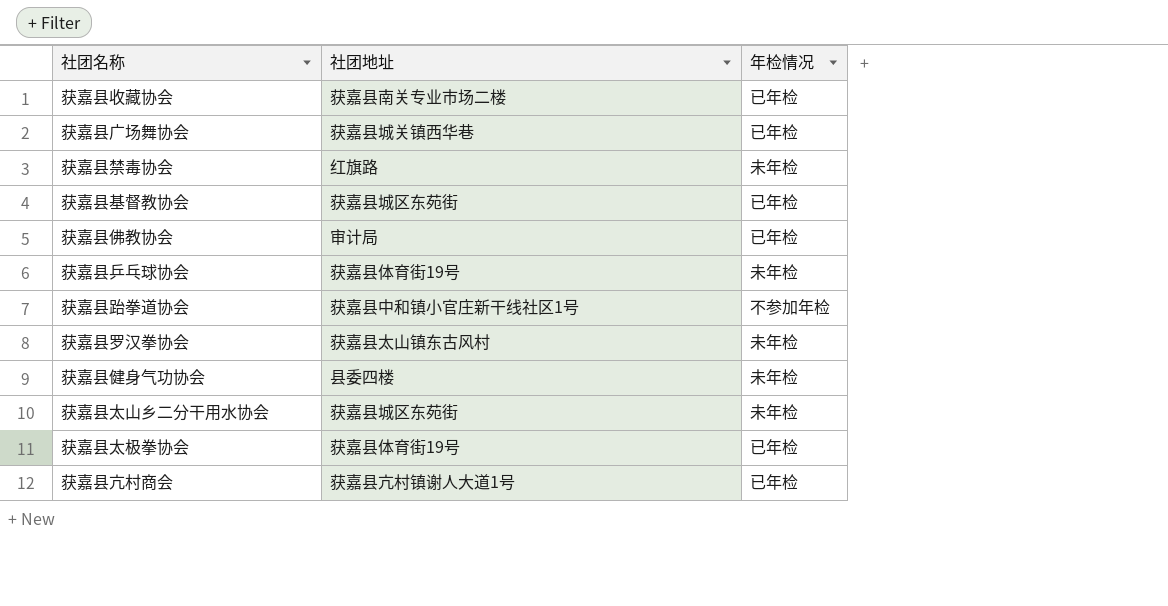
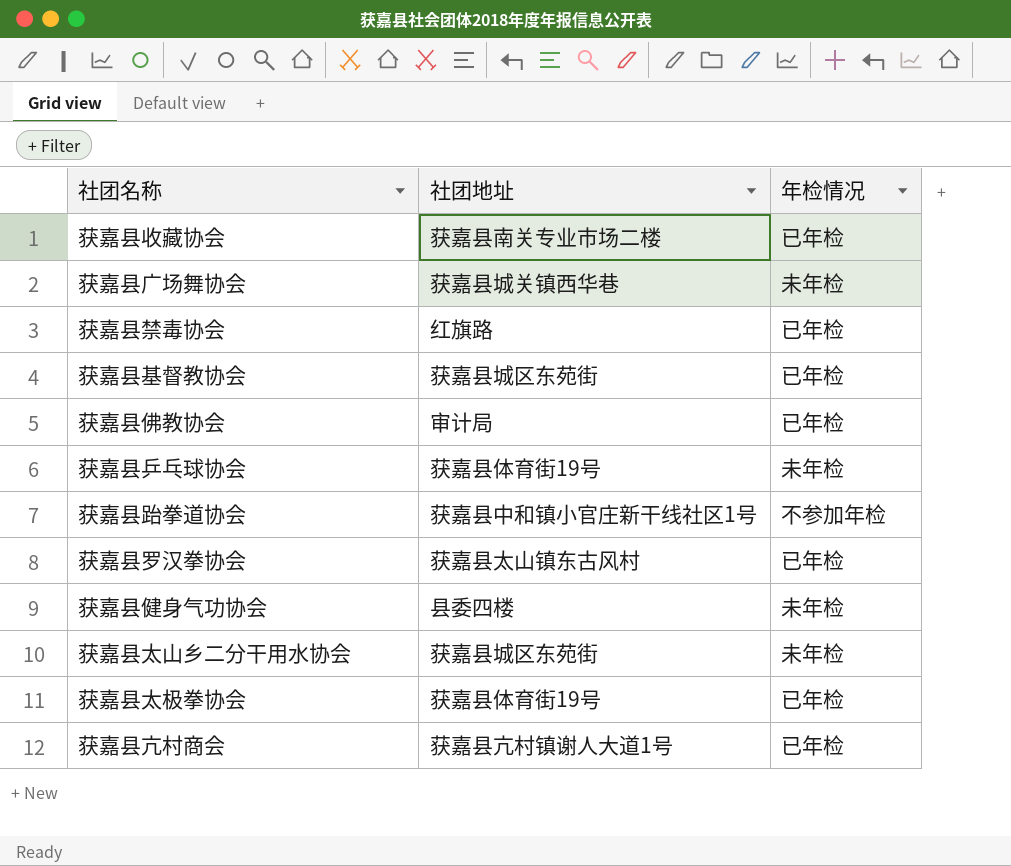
获嘉县广场舞协会 | 年检情况: 已年检 -> 未年检
获嘉县禁毒协会 | 年检情况: 未年检 -> 已年检
获嘉县罗汉拳协会 | 年检情况: 未年检 -> 已年检

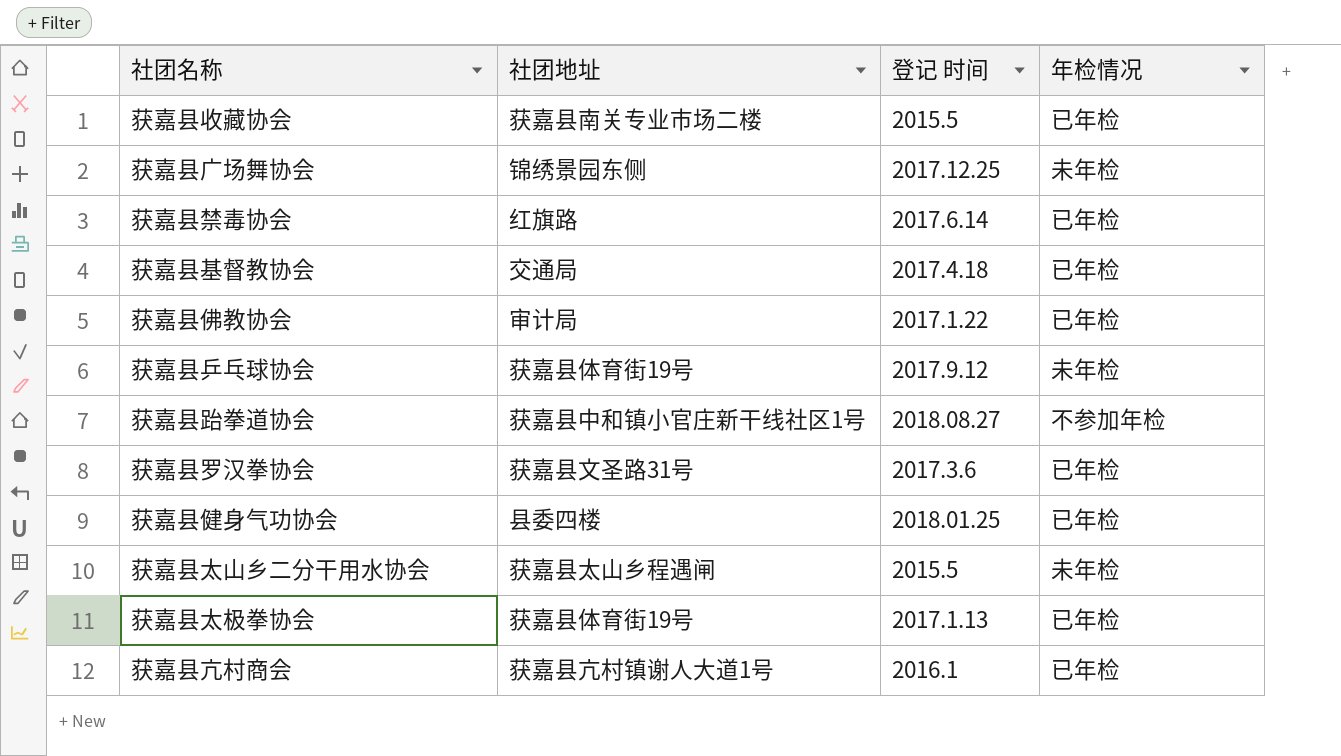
column 登记 时间 | position: none -> 3
获嘉县广场舞协会 | 社团地址: 获嘉县城关镇西华巷 -> 锦绣景园东侧
获嘉县基督教协会 | 社团地址: 获嘉县城区东苑街 -> 交通局
获嘉县罗汉拳协会 | 社团地址: 获嘉县太山镇东古风村 -> 获嘉县文圣路31号
获嘉县健身气功协会 | 年检情况: 未年检 -> 已年检
获嘉县太山乡二分干用水协会 | 社团地址: 获嘉县城区东苑街 -> 获嘉县太山乡程遇闸

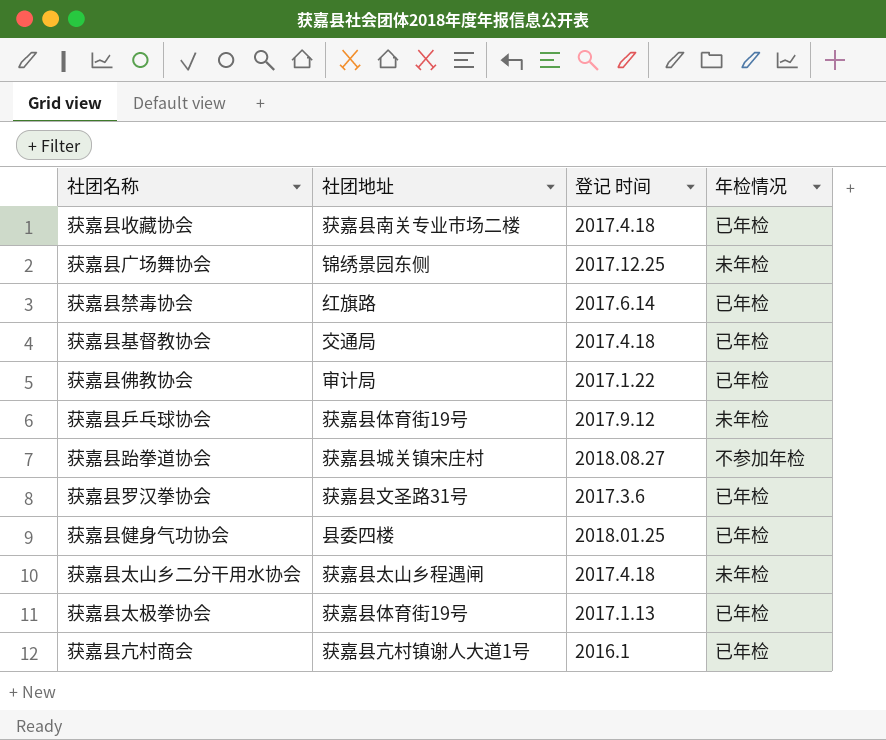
获嘉县收藏协会 | 登记 时间: 2015.5 -> 2017.4.18
获嘉县跆拳道协会 | 社团地址: 获嘉县中和镇小官庄新干线社区1号 -> 获嘉县城关镇宋庄村
获嘉县太山乡二分干用水协会 | 登记 时间: 2015.5 -> 2017.4.18

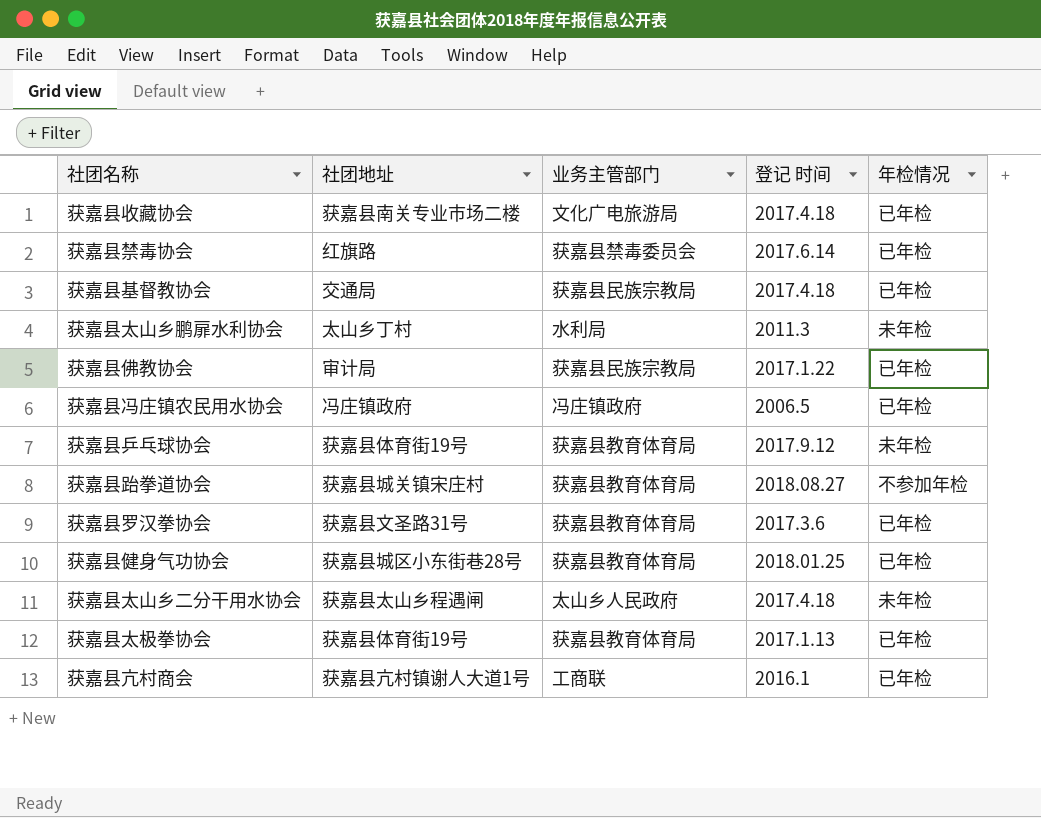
column 业务主管部门 | position: none -> 3
row 获嘉县广场舞协会: 锦绣景园东侧 | 2017.12.25 | 未年检 -> none
row 获嘉县太山乡鹏扉水利协会: none -> 太山乡丁村 | 水利局 | 2011.3 | 未年检
row 获嘉县冯庄镇农民用水协会: none -> 冯庄镇政府 | 冯庄镇政府 | 2006.5 | 已年检
获嘉县健身气功协会 | 社团地址: 县委四楼 -> 获嘉县城区小东街巷28号

